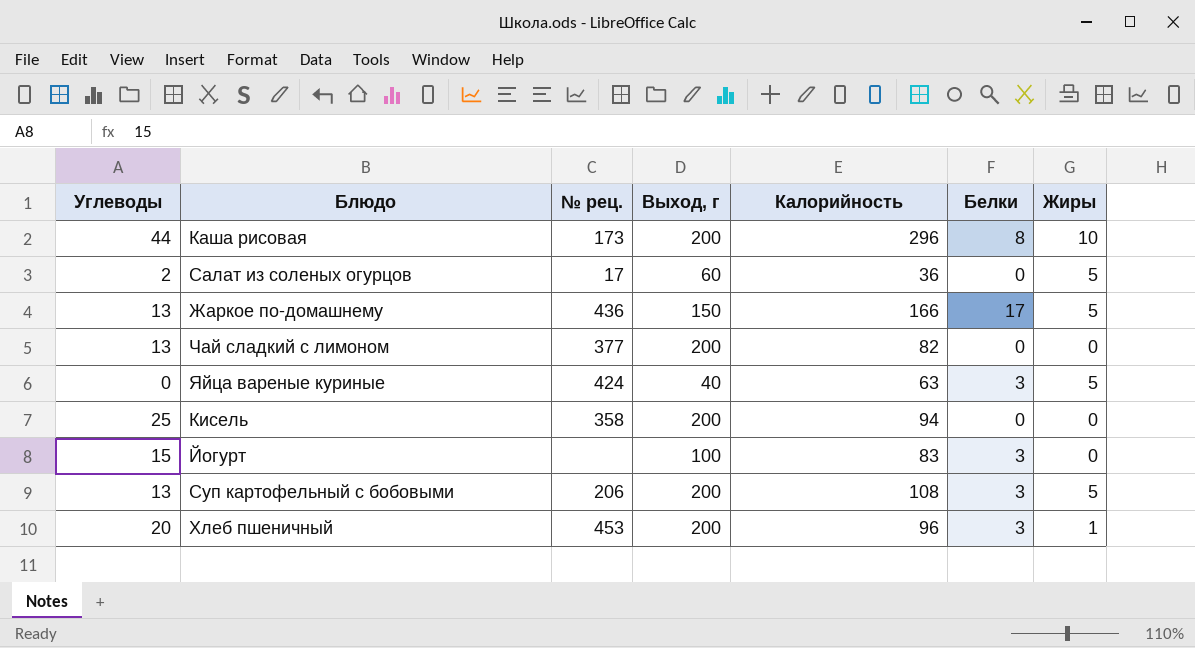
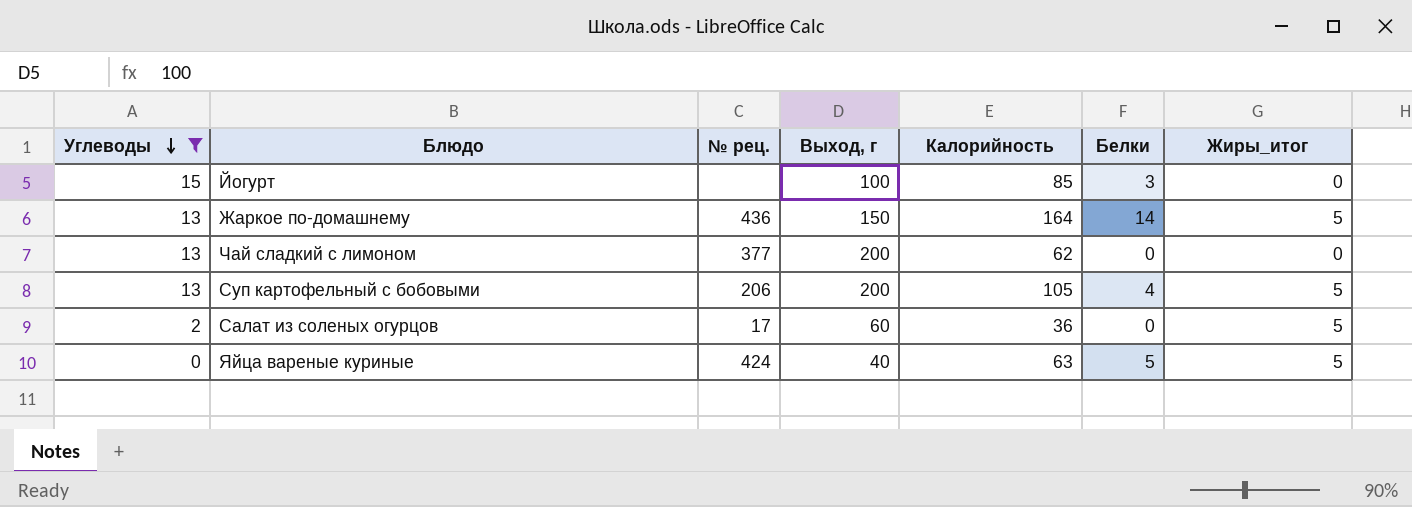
filter: none -> Углеводы <= 15
row order: none -> Углеводы descending
column name: Жиры -> Жиры_итог
Йогурт | Калорийность: 83 -> 85
Жаркое по-домашнему | Калорийность: 166 -> 164
Жаркое по-домашнему | Белки: 17 -> 14
Чай сладкий с лимоном | Калорийность: 82 -> 62
Суп картофельный с бобовыми | Калорийность: 108 -> 105
Суп картофельный с бобовыми | Белки: 3 -> 4
Яйца вареные куриные | Белки: 3 -> 5

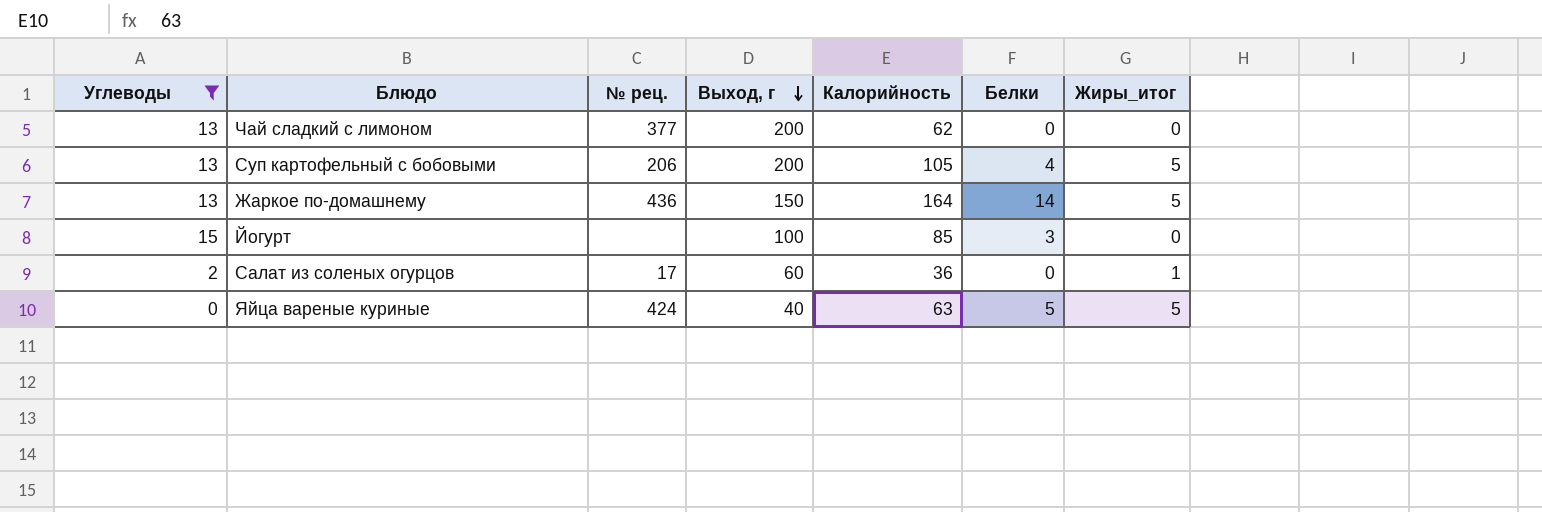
row order: Углеводы descending -> Выход, г descending
Салат из соленых огурцов | Жиры_итог: 5 -> 1

